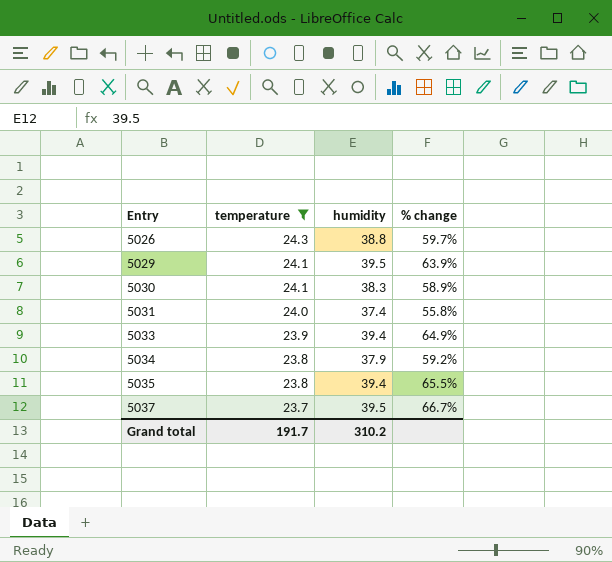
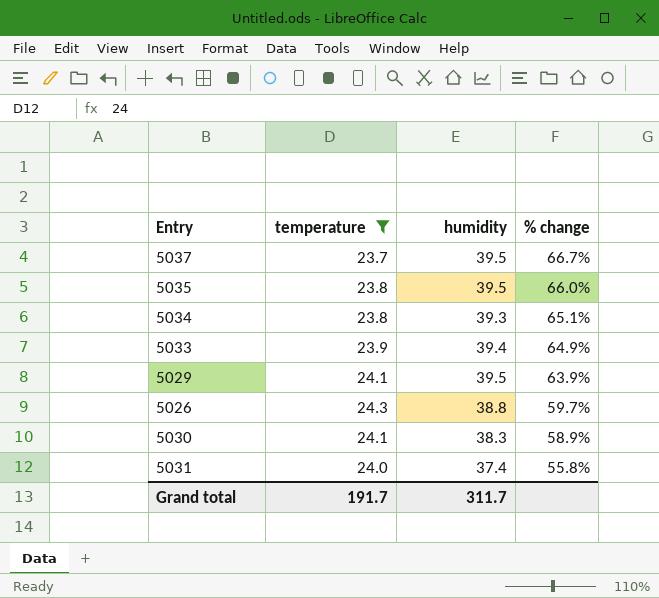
row order: Entry ascending -> % change descending
5035 | humidity: 39.4 -> 39.5
5035 | % change: 65.5% -> 66.0%
5034 | humidity: 37.9 -> 39.3
5034 | % change: 59.2% -> 65.1%
Grand total | humidity: 310.2 -> 311.7

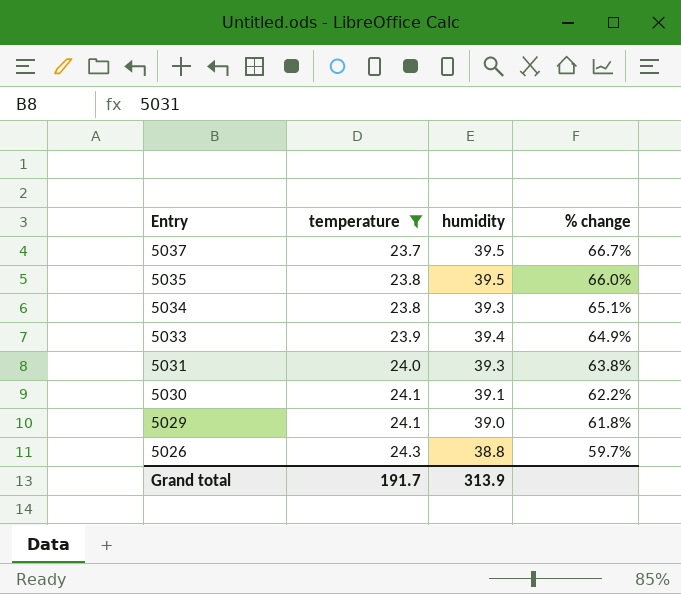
row order: % change descending -> Entry descending
5031 | humidity: 37.4 -> 39.3
5031 | % change: 55.8% -> 63.8%
5030 | humidity: 38.3 -> 39.1
5030 | % change: 58.9% -> 62.2%
5029 | humidity: 39.5 -> 39.0
5029 | % change: 63.9% -> 61.8%
Grand total | humidity: 311.7 -> 313.9

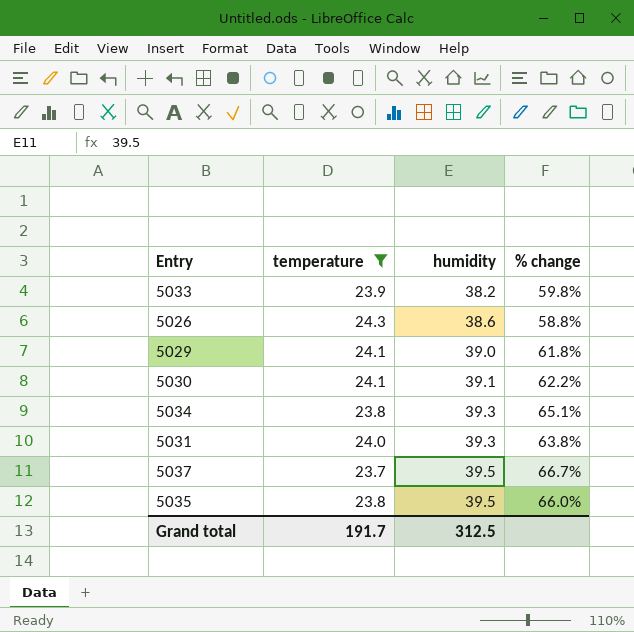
row order: Entry descending -> humidity ascending
5033 | humidity: 39.4 -> 38.2
5033 | % change: 64.9% -> 59.8%
5026 | humidity: 38.8 -> 38.6
5026 | % change: 59.7% -> 58.8%
Grand total | humidity: 313.9 -> 312.5

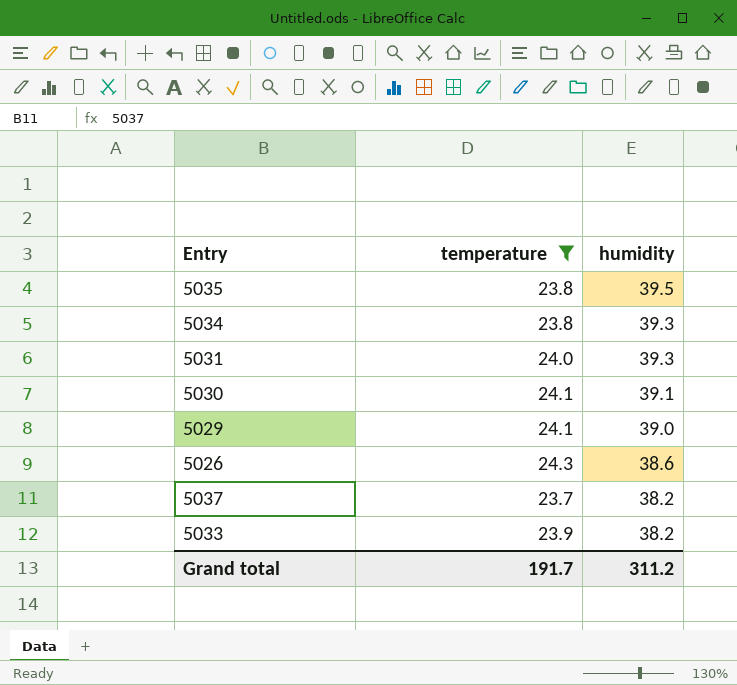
row order: humidity ascending -> humidity descending
column % change | formula: ([humidity] - [temperature]) / [temperature] -> none
5037 | humidity: 39.5 -> 38.2
Grand total | humidity: 312.5 -> 311.2

